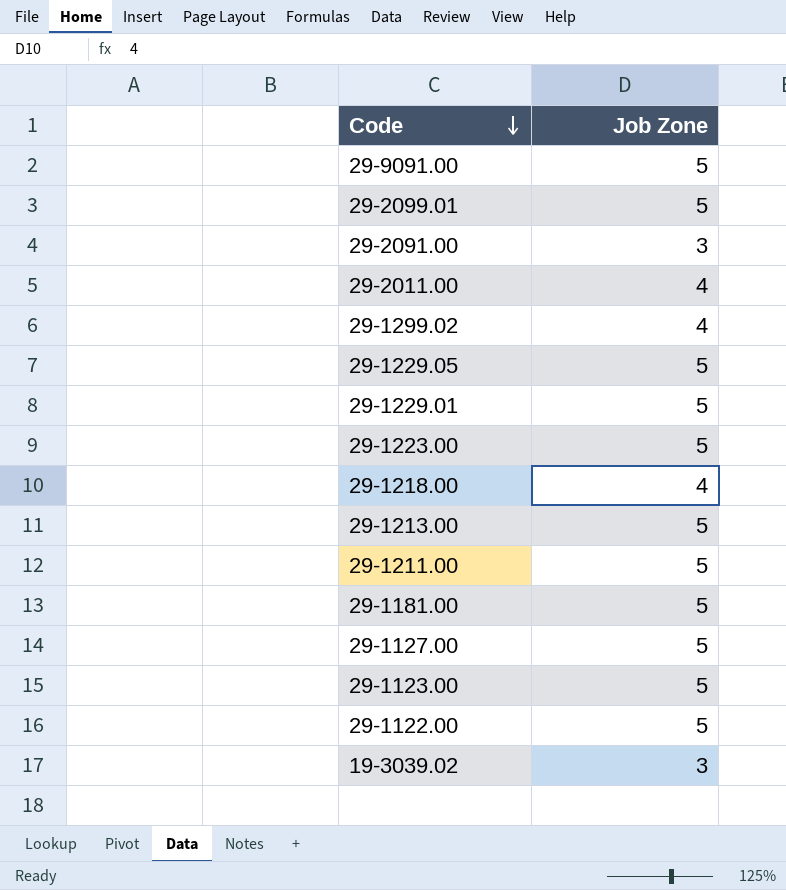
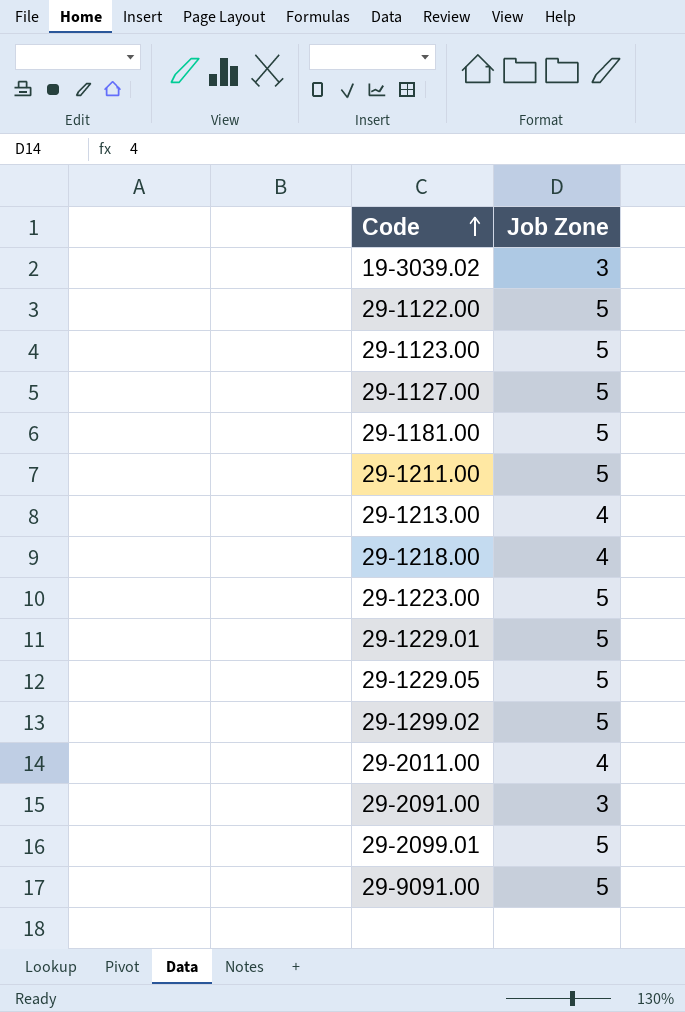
row order: Code descending -> Code ascending
29-1213.00 | Job Zone: 5 -> 4
29-1299.02 | Job Zone: 4 -> 5

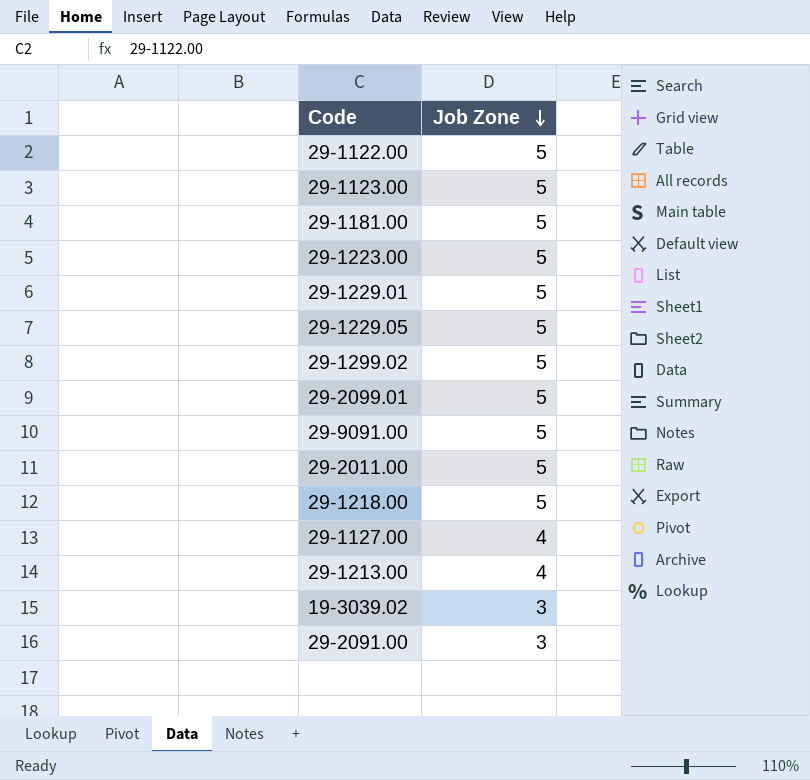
row order: Code ascending -> Job Zone descending
row 29-1211.00: 5 -> none
29-2011.00 | Job Zone: 4 -> 5
29-1218.00 | Job Zone: 4 -> 5
29-1127.00 | Job Zone: 5 -> 4

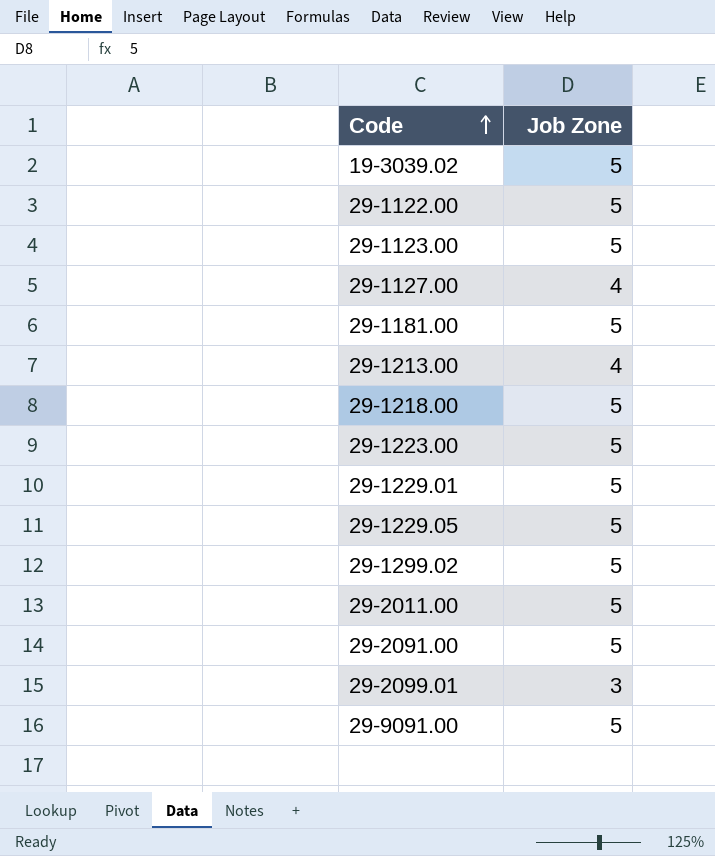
row order: Job Zone descending -> Code ascending
19-3039.02 | Job Zone: 3 -> 5
29-2091.00 | Job Zone: 3 -> 5
29-2099.01 | Job Zone: 5 -> 3

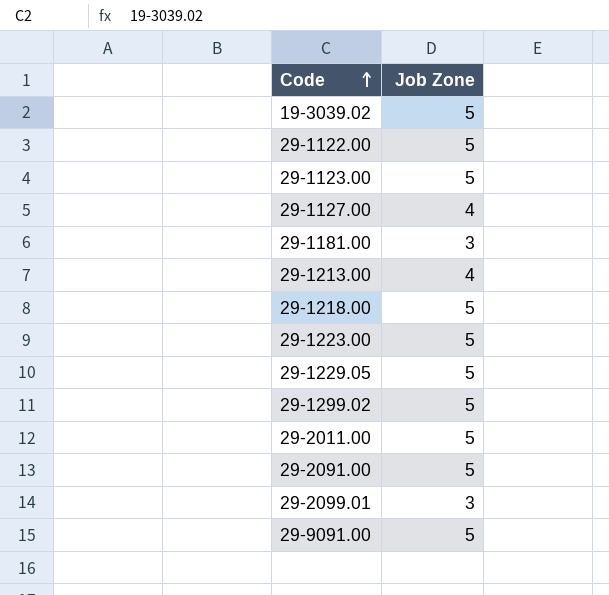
row 29-1229.01: 5 -> none
29-1181.00 | Job Zone: 5 -> 3

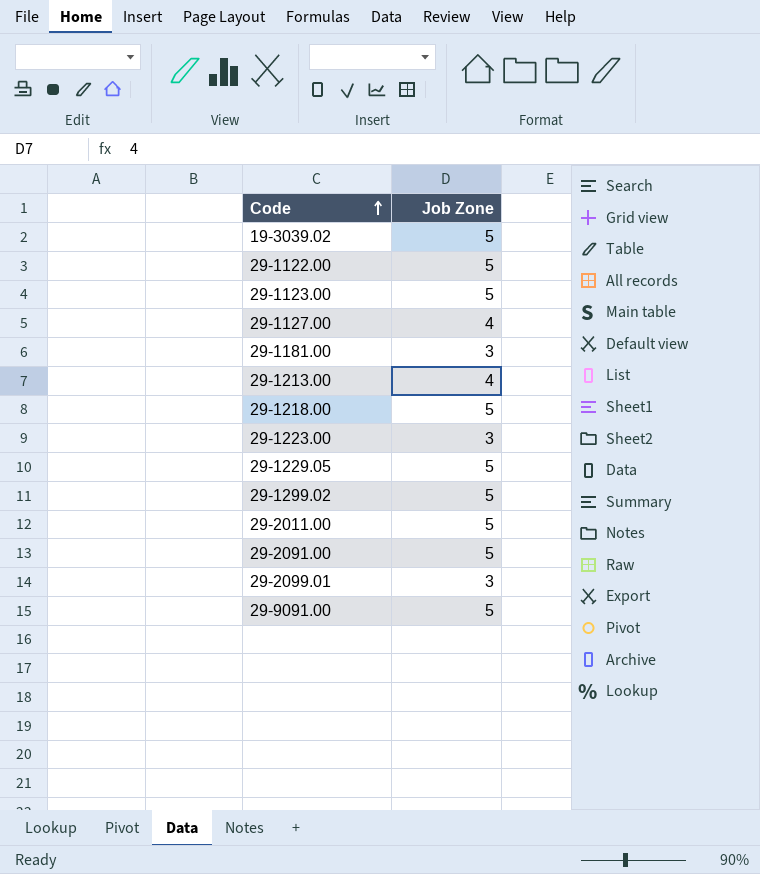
29-1223.00 | Job Zone: 5 -> 3

